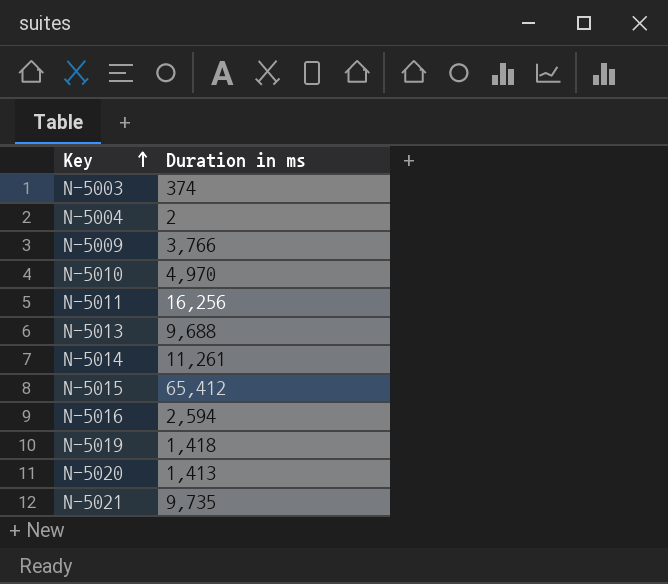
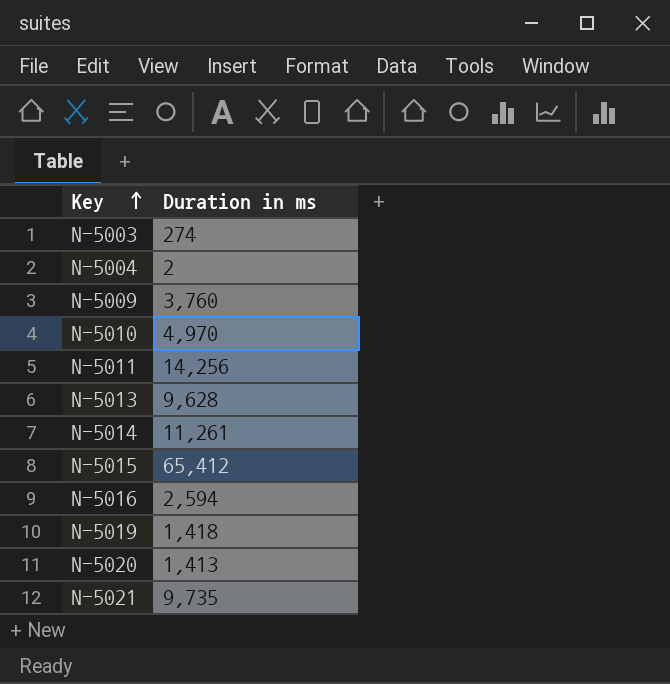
N-5003 | Duration in ms: 374 -> 274
N-5009 | Duration in ms: 3,766 -> 3,760
N-5011 | Duration in ms: 16,256 -> 14,256
N-5013 | Duration in ms: 9,688 -> 9,628

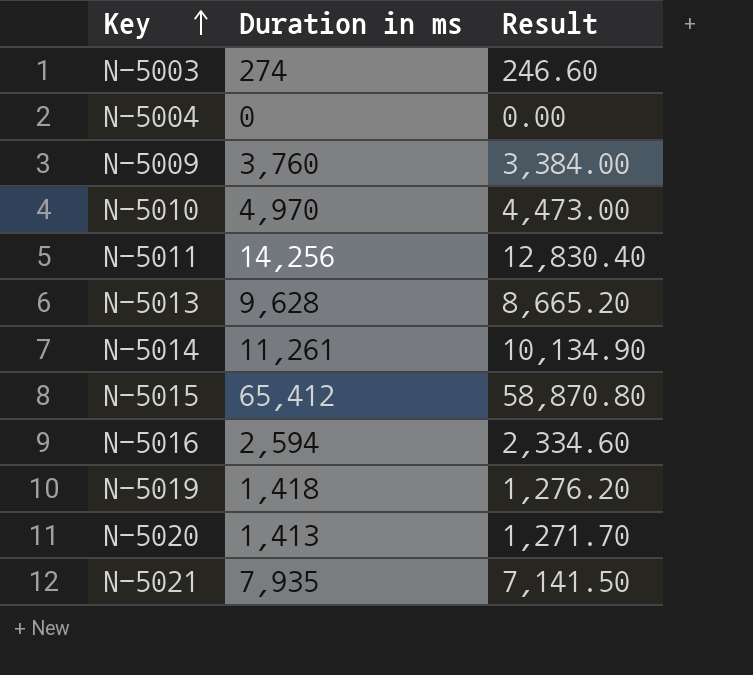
column Result | formula: none -> [Duration in ms] * 0.9
N-5004 | Duration in ms: 2 -> 0
N-5021 | Duration in ms: 9,735 -> 7,935

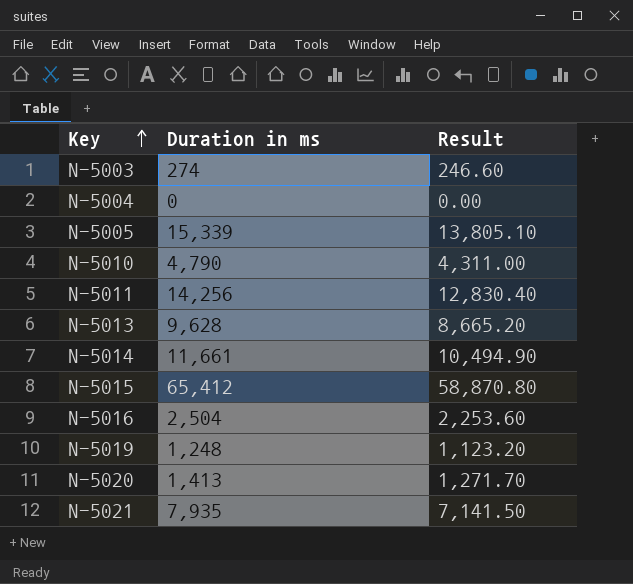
row N-5009: 3,760 | 3,384.00 -> none
row N-5005: none -> 15,339 | 13,805.10
N-5010 | Duration in ms: 4,970 -> 4,790
N-5010 | Result: 4,473.00 -> 4,311.00
N-5014 | Duration in ms: 11,261 -> 11,661
N-5014 | Result: 10,134.90 -> 10,494.90
N-5016 | Duration in ms: 2,594 -> 2,504
N-5016 | Result: 2,334.60 -> 2,253.60
N-5019 | Duration in ms: 1,418 -> 1,248
N-5019 | Result: 1,276.20 -> 1,123.20

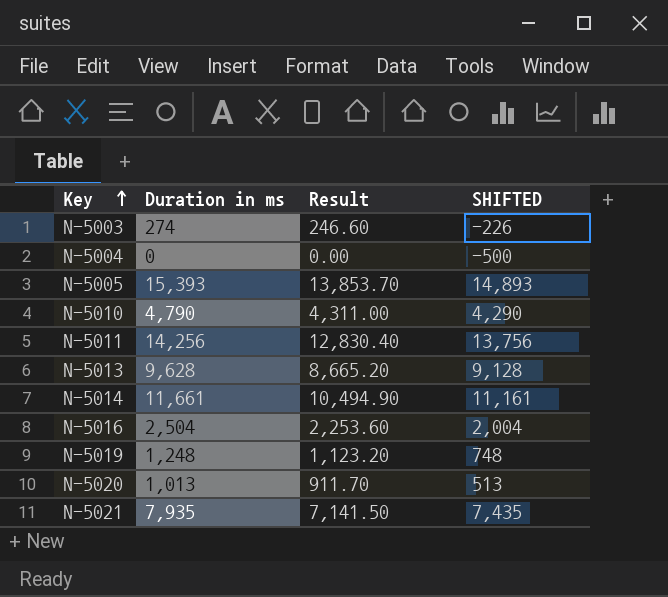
column SHIFTED | formula: none -> [Duration in ms] - 500
row N-5015: 65,412 | 58,870.80 -> none
N-5005 | Duration in ms: 15,339 -> 15,393
N-5005 | Result: 13,805.10 -> 13,853.70
N-5020 | Duration in ms: 1,413 -> 1,013
N-5020 | Result: 1,271.70 -> 911.70

